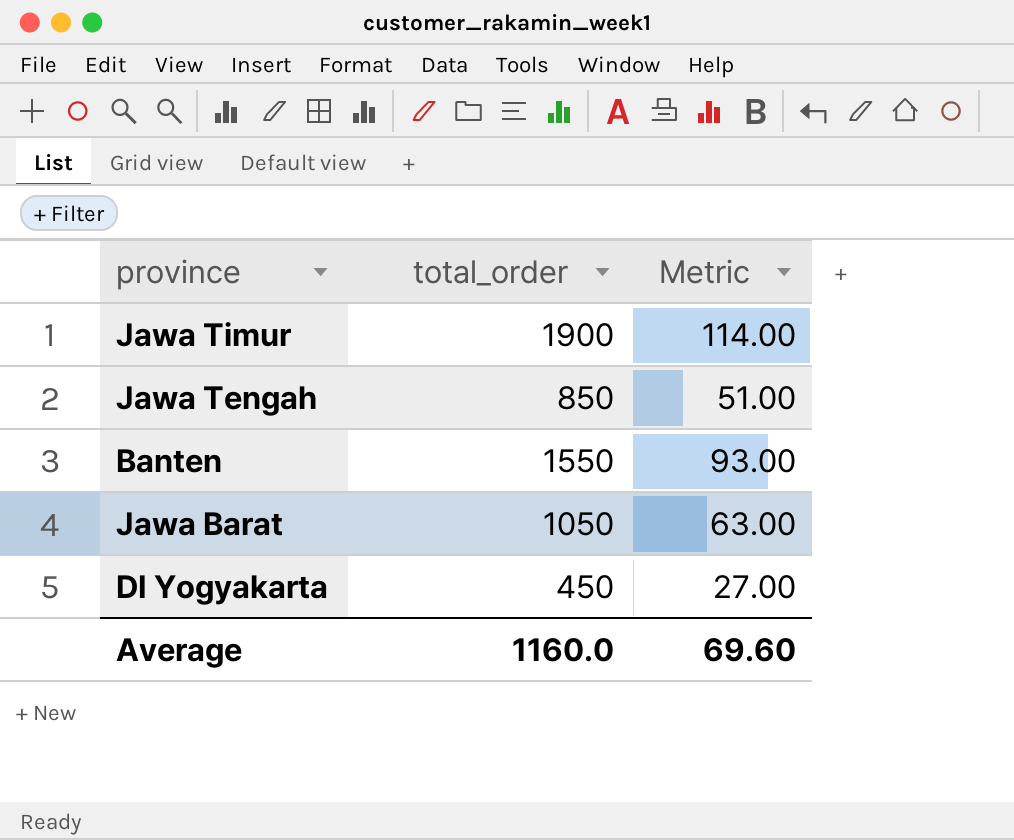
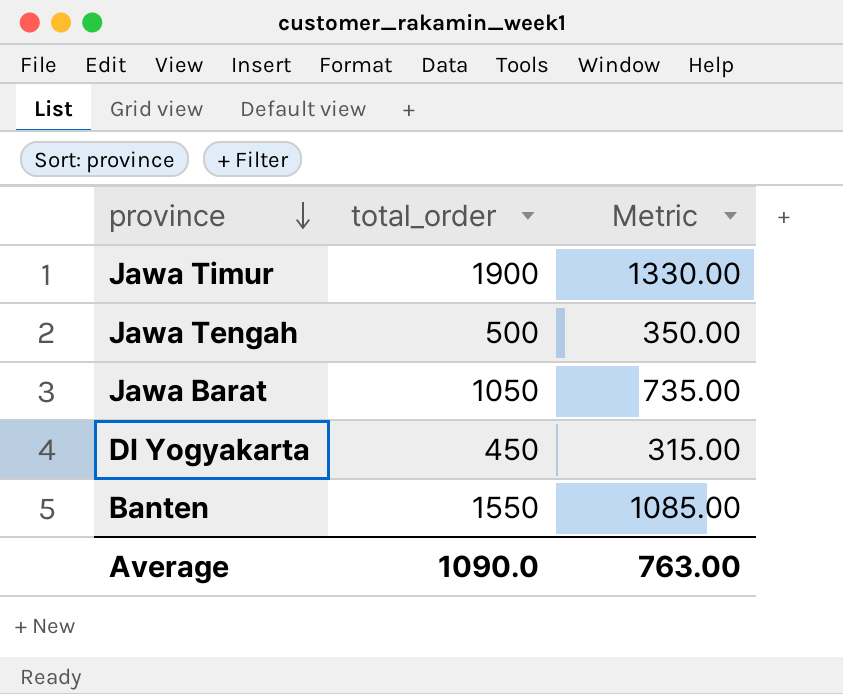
row order: none -> province descending
column Metric | formula: [total_order] * 0.06 -> [total_order] * 0.7
Jawa Tengah | total_order: 850 -> 500
Average | total_order: 1160.0 -> 1090.0
Average | Metric: 69.60 -> 763.00

